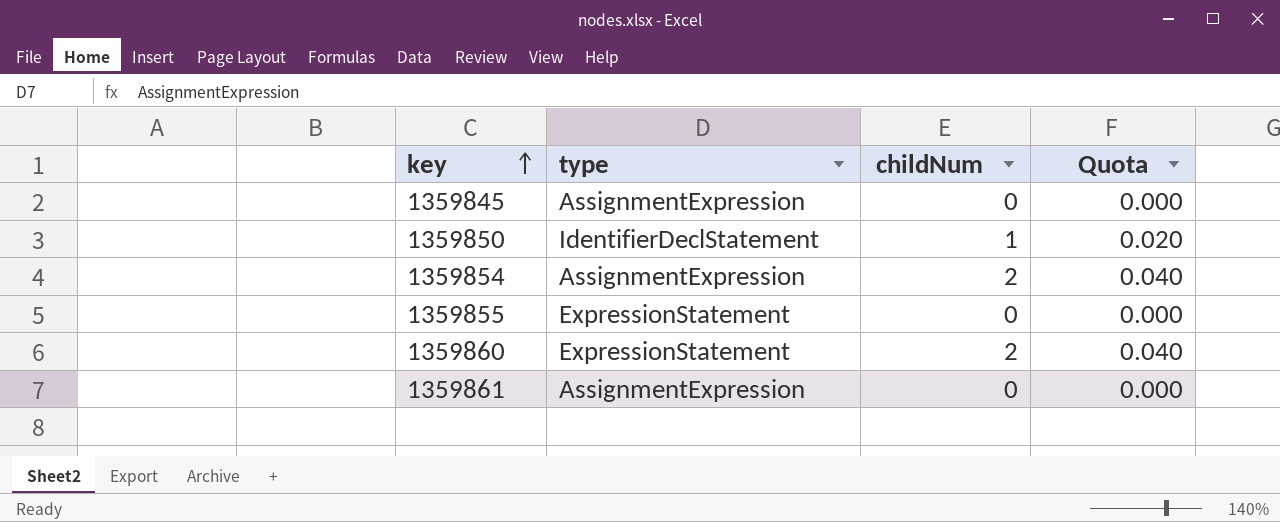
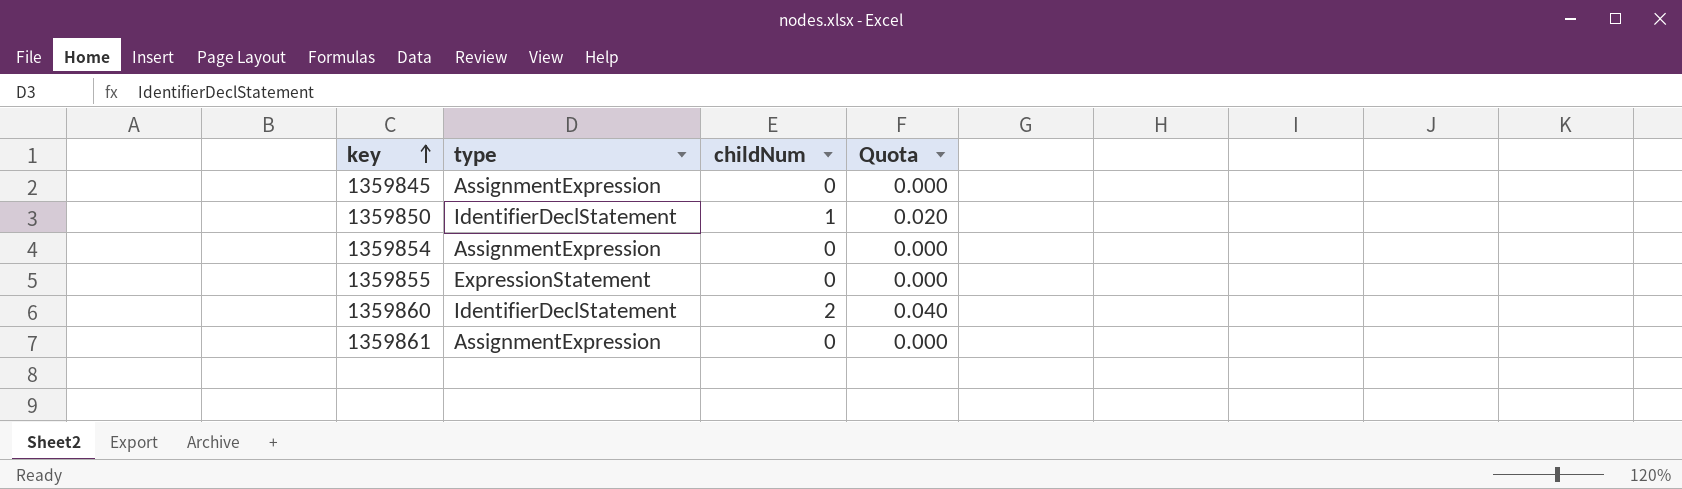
1359854 | childNum: 2 -> 0
1359854 | Quota: 0.040 -> 0.000
1359860 | type: ExpressionStatement -> IdentifierDeclStatement

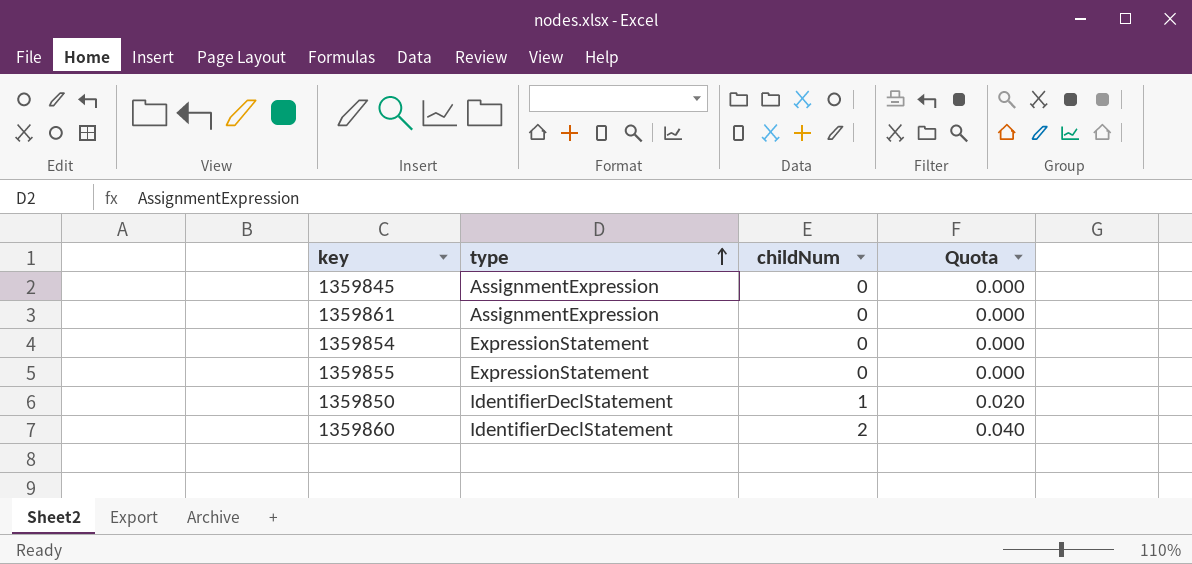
row order: key ascending -> type ascending
1359854 | type: AssignmentExpression -> ExpressionStatement

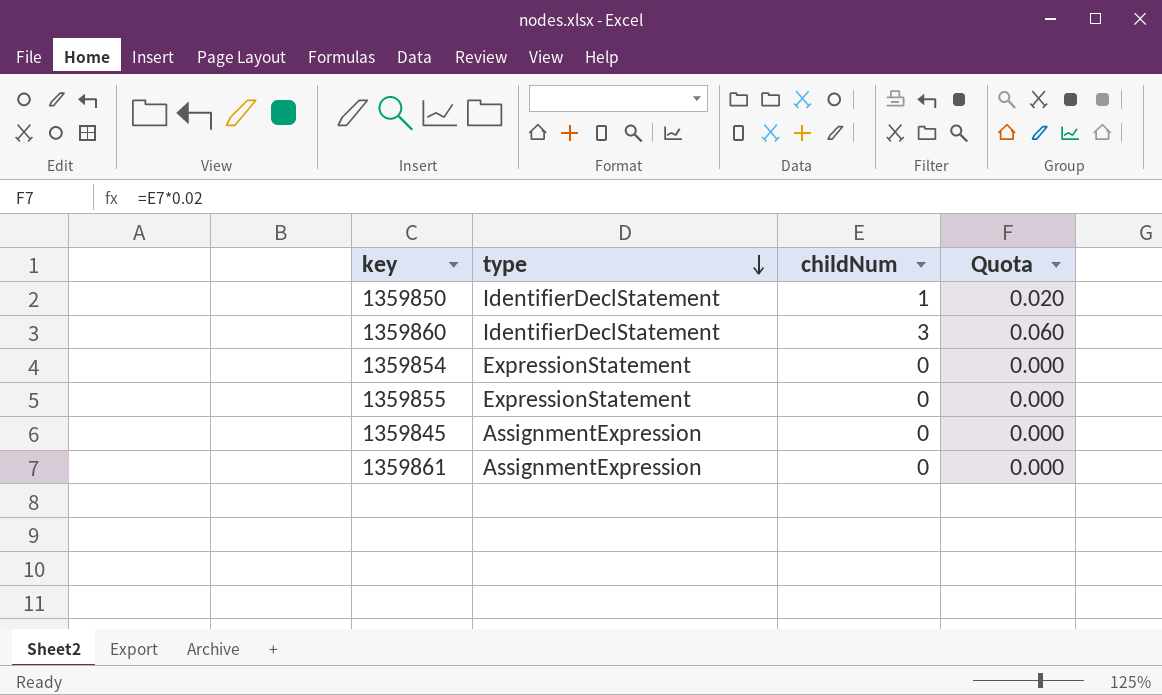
row order: type ascending -> type descending
1359860 | childNum: 2 -> 3
1359860 | Quota: 0.040 -> 0.060

